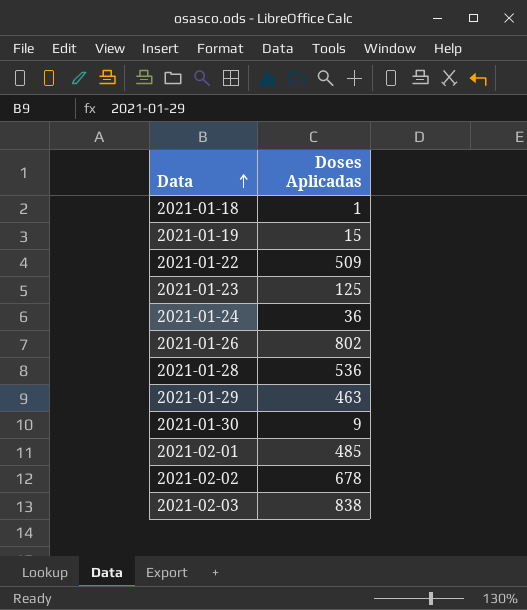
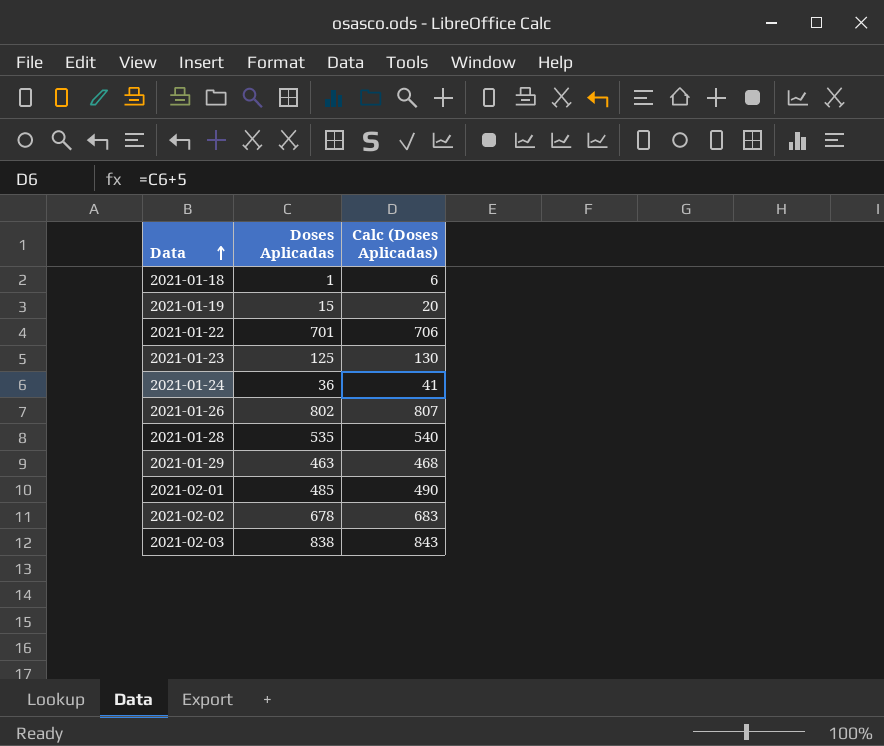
column Calc (Doses Aplicadas) | formula: none -> [Doses Aplicadas] + 5
row 2021-01-30: 9 -> none
2021-01-22 | Doses Aplicadas: 509 -> 701
2021-01-28 | Doses Aplicadas: 536 -> 535

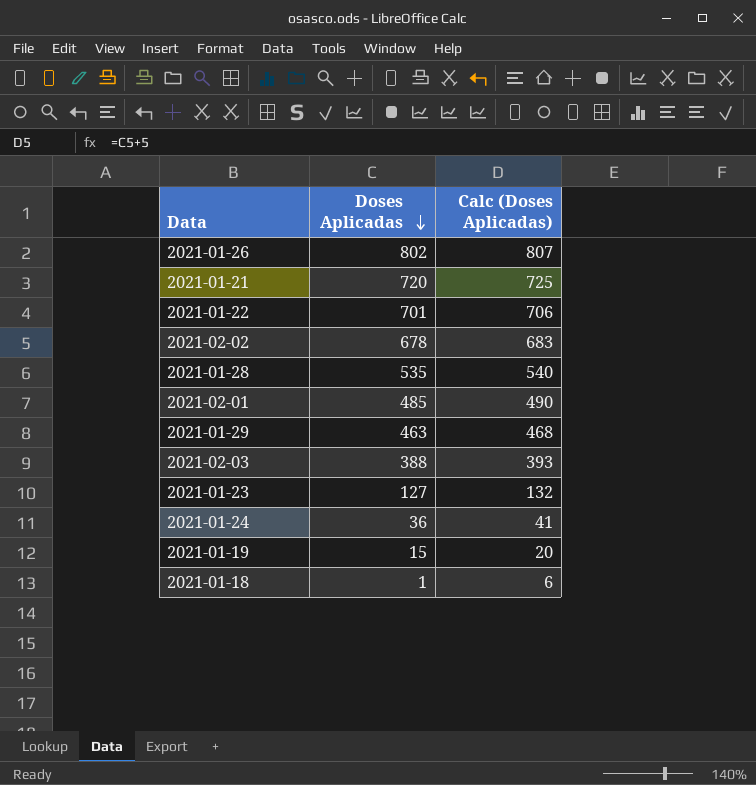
row order: Data ascending -> Doses Aplicadas descending
row 2021-01-21: none -> 720 | 725
2021-02-03 | Doses Aplicadas: 838 -> 388
2021-02-03 | Calc (Doses Aplicadas): 843 -> 393
2021-01-23 | Doses Aplicadas: 125 -> 127
2021-01-23 | Calc (Doses Aplicadas): 130 -> 132

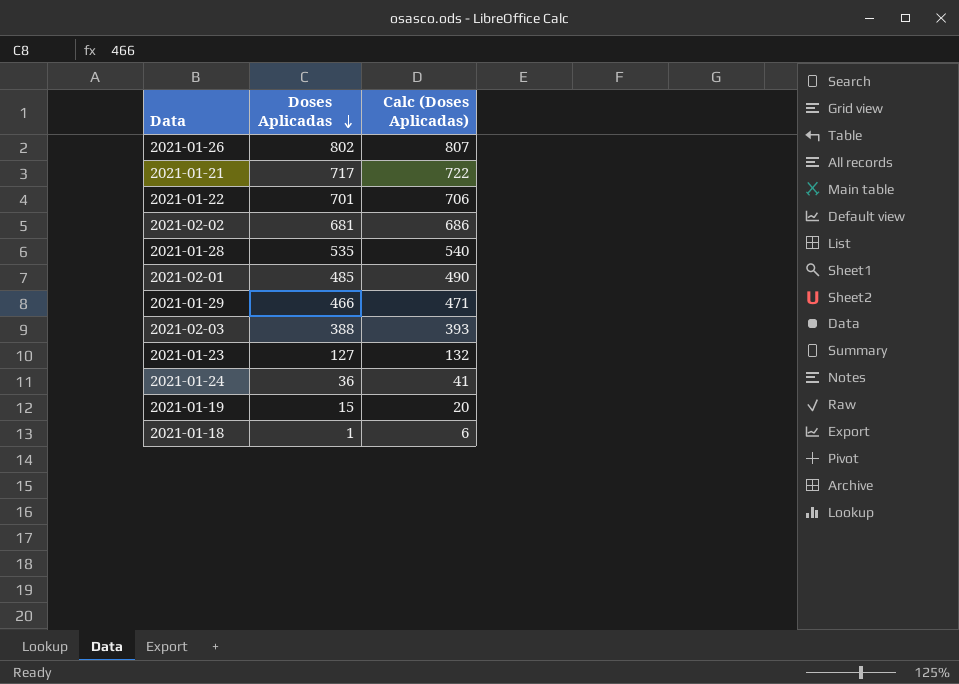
2021-01-21 | Doses Aplicadas: 720 -> 717
2021-01-21 | Calc (Doses Aplicadas): 725 -> 722
2021-02-02 | Doses Aplicadas: 678 -> 681
2021-02-02 | Calc (Doses Aplicadas): 683 -> 686
2021-01-29 | Doses Aplicadas: 463 -> 466
2021-01-29 | Calc (Doses Aplicadas): 468 -> 471

